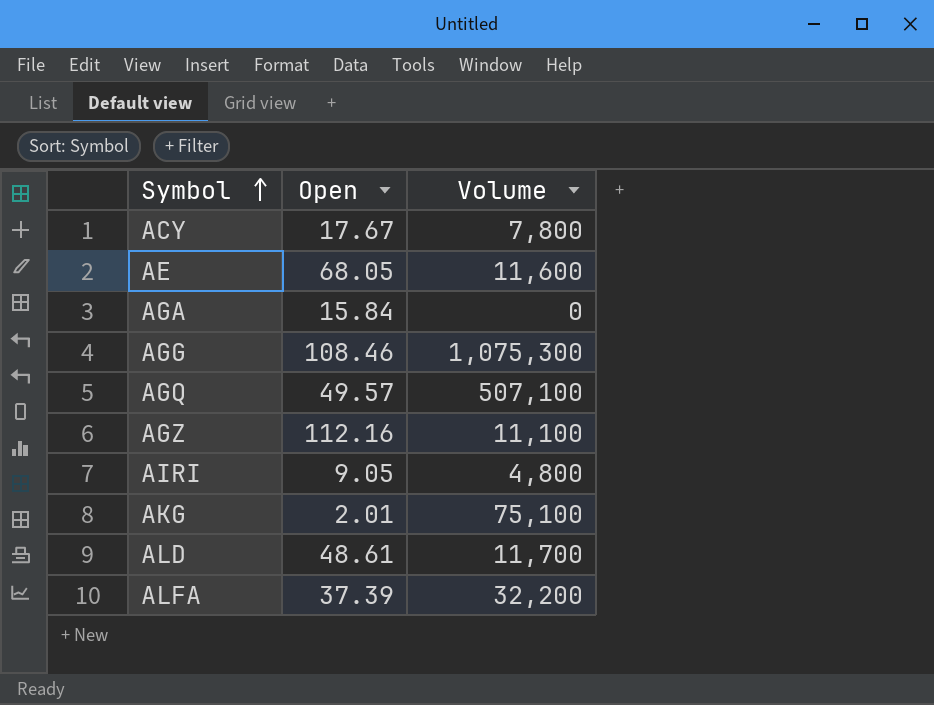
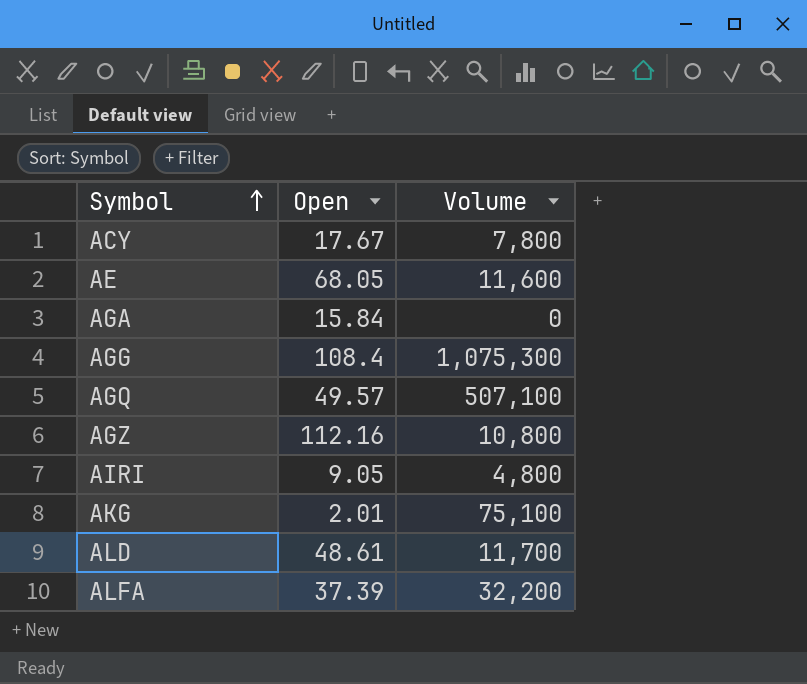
AGG | Open: 108.46 -> 108.4
AGZ | Volume: 11,100 -> 10,800

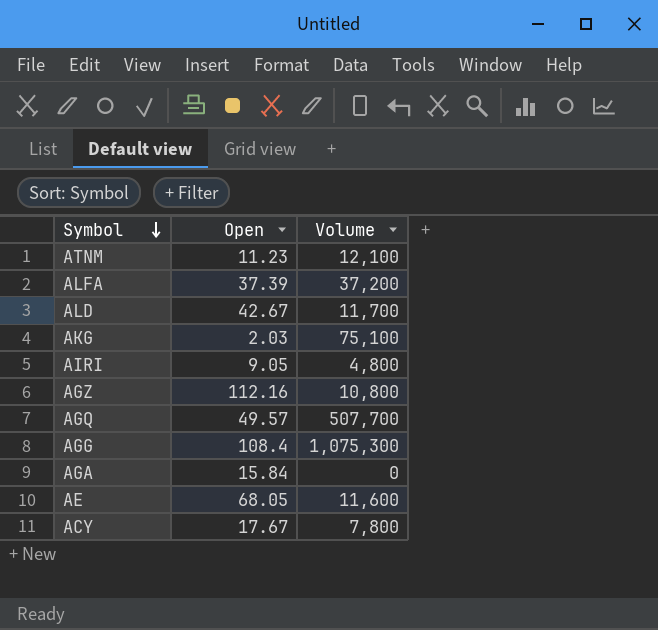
row order: Symbol ascending -> Symbol descending
row ATNM: none -> 11.23 | 12,100
ALFA | Volume: 32,200 -> 37,200
ALD | Open: 48.61 -> 42.67
AKG | Open: 2.01 -> 2.03
AGQ | Volume: 507,100 -> 507,700

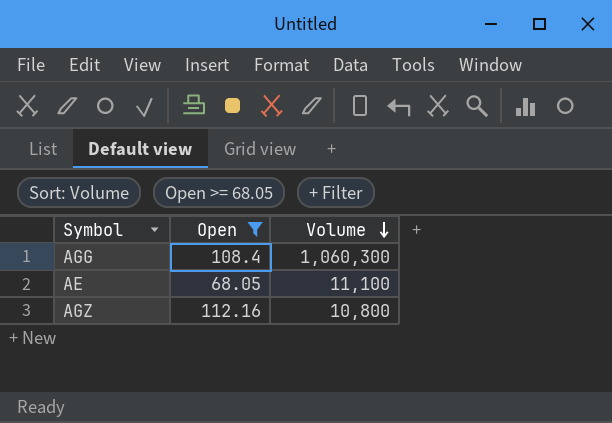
filter: none -> Open >= 68.05
row order: Symbol descending -> Volume descending
AGG | Volume: 1,075,300 -> 1,060,300
AE | Volume: 11,600 -> 11,100

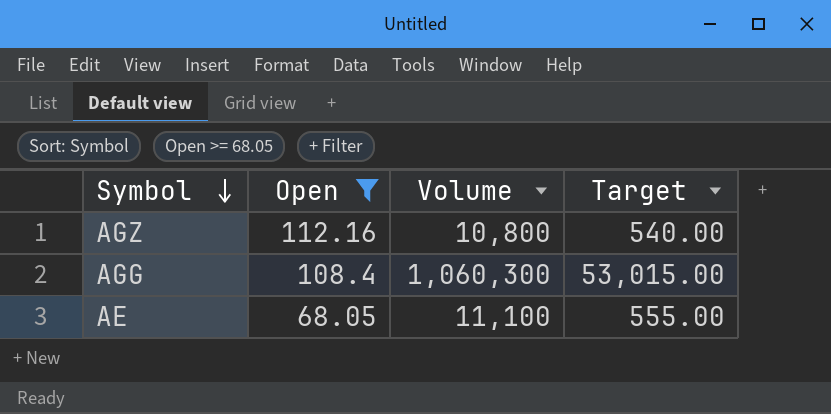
row order: Volume descending -> Symbol descending
column Target | formula: none -> [Volume] * 0.05

